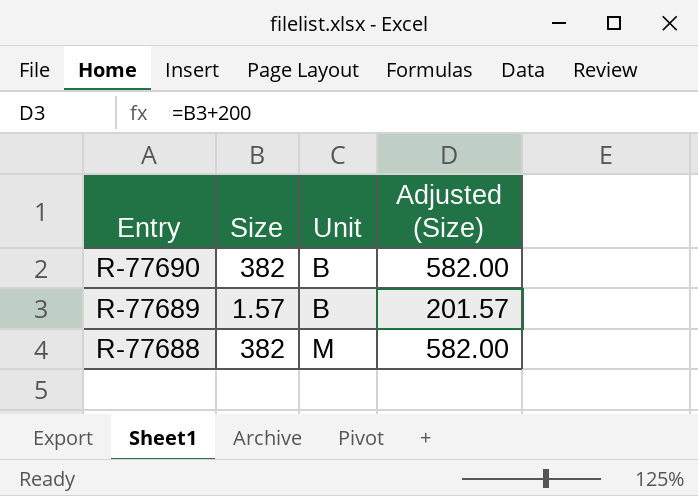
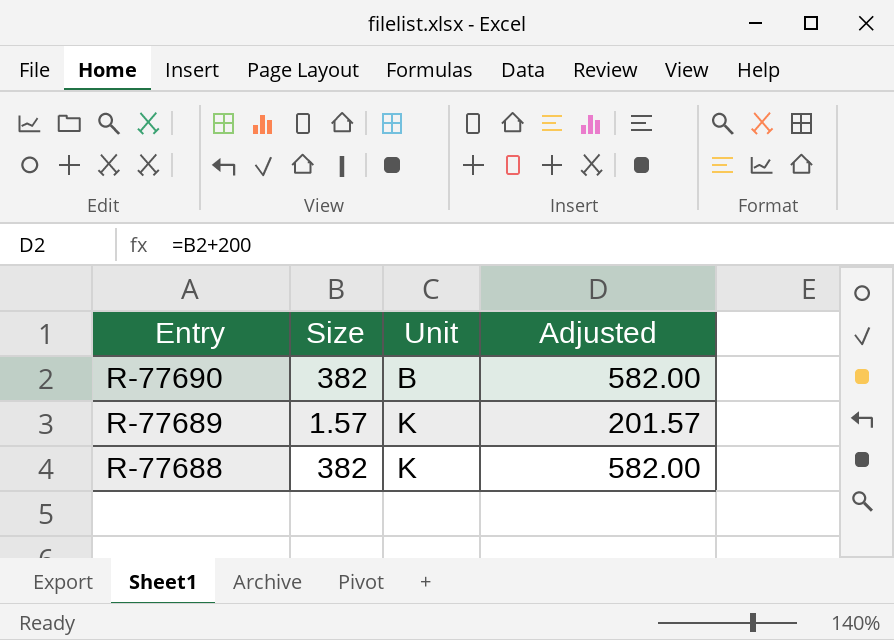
column name: Adjusted (Size) -> Adjusted
R-77689 | Unit: B -> K
R-77688 | Unit: M -> K

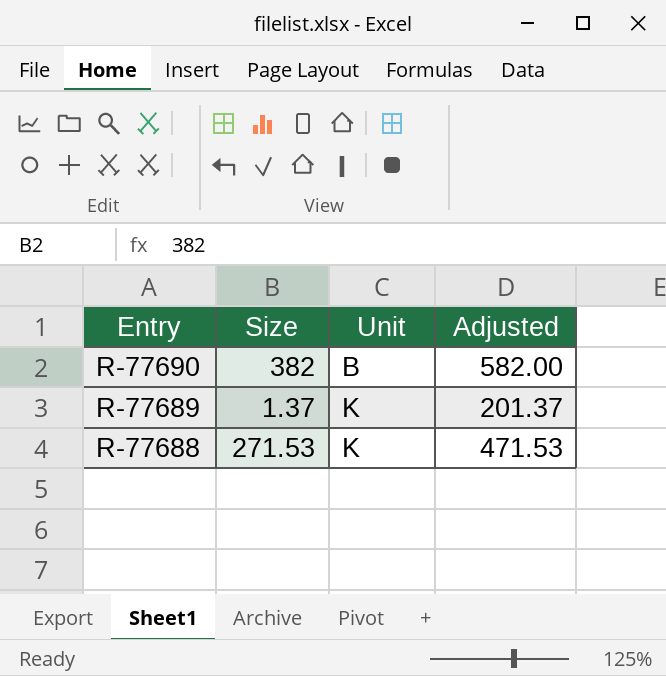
R-77689 | Size: 1.57 -> 1.37
R-77689 | Adjusted: 201.57 -> 201.37
R-77688 | Size: 382 -> 271.53
R-77688 | Adjusted: 582.00 -> 471.53

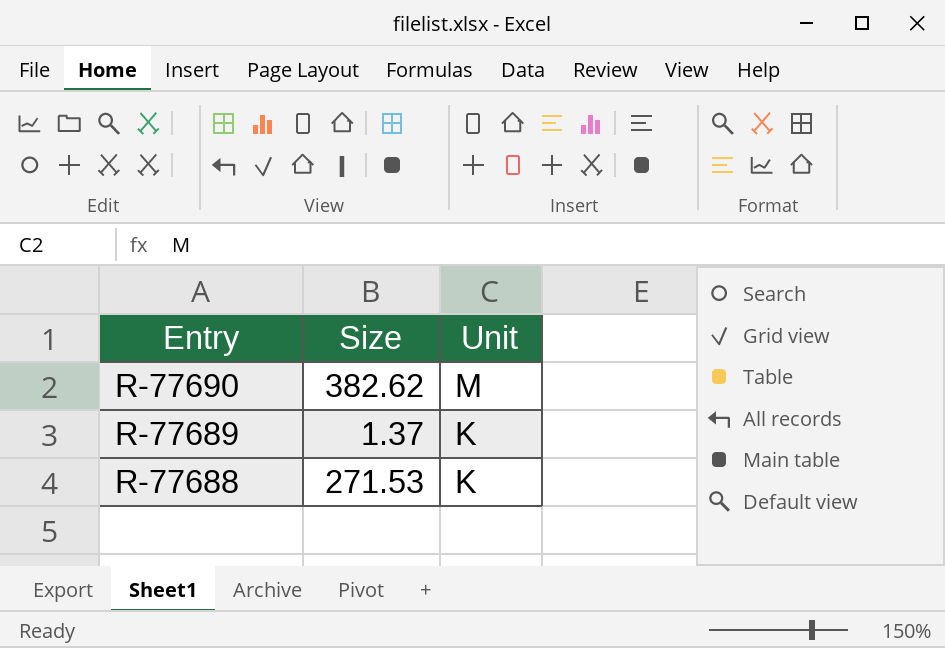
column Adjusted | formula: [Size] + 200 -> none
R-77690 | Size: 382 -> 382.62
R-77690 | Unit: B -> M

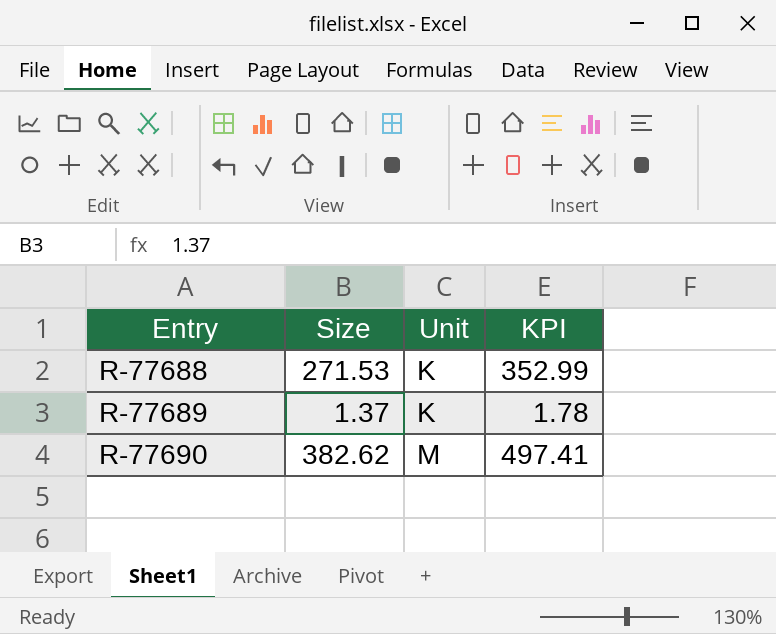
row order: Entry descending -> Entry ascending
column KPI | formula: none -> [Size] * 1.3

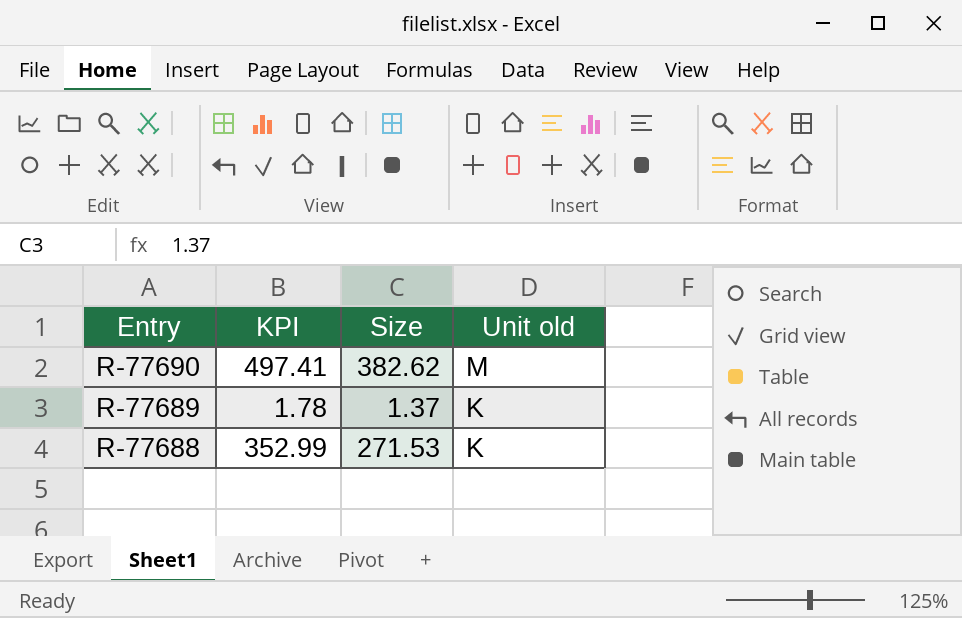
row order: Entry ascending -> Entry descending
column KPI | position: 4 -> 2
column name: Unit -> Unit old

